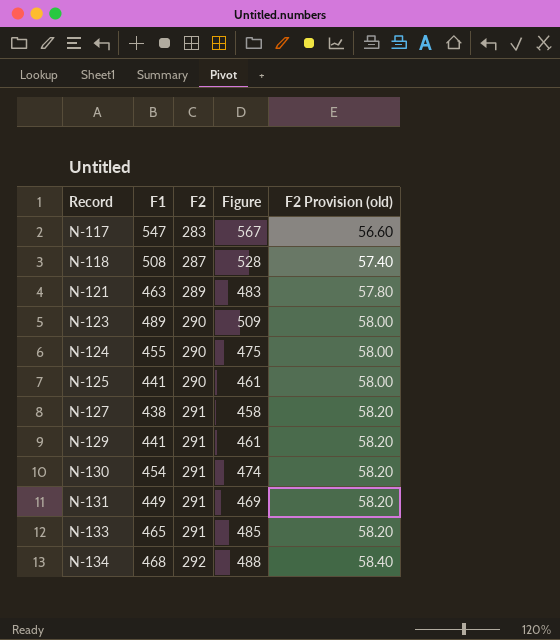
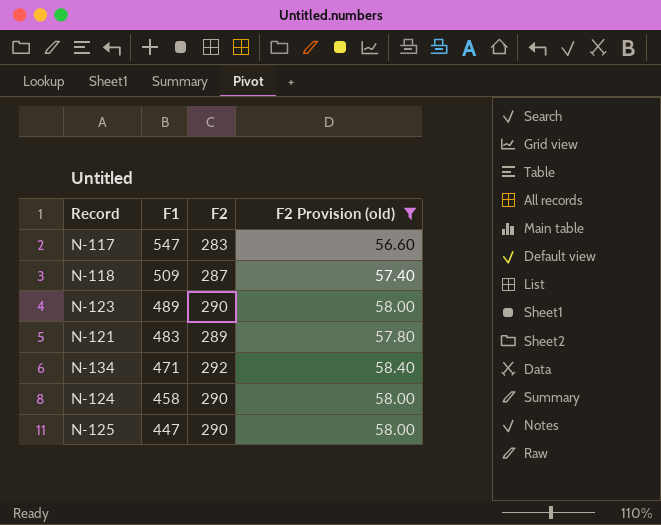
filter: none -> F2 Provision (old) != 58.20
row order: Record ascending -> F1 descending
column Figure | formula: [F1] + 20 -> none
N-118 | F1: 508 -> 509
N-121 | F1: 463 -> 483
N-134 | F1: 468 -> 471
N-124 | F1: 455 -> 458
N-125 | F1: 441 -> 447

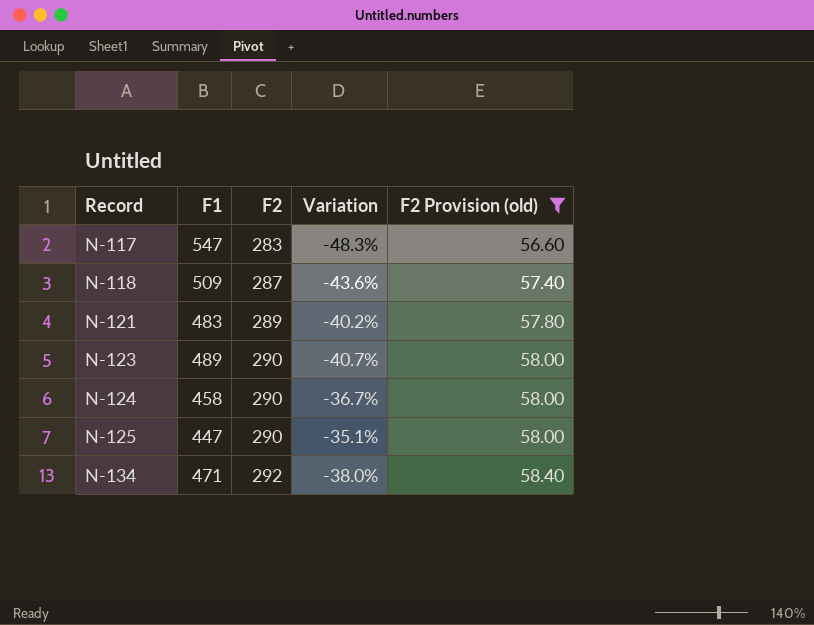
row order: F1 descending -> Record ascending
column Variation | formula: none -> ([F2] - [F1]) / [F1]

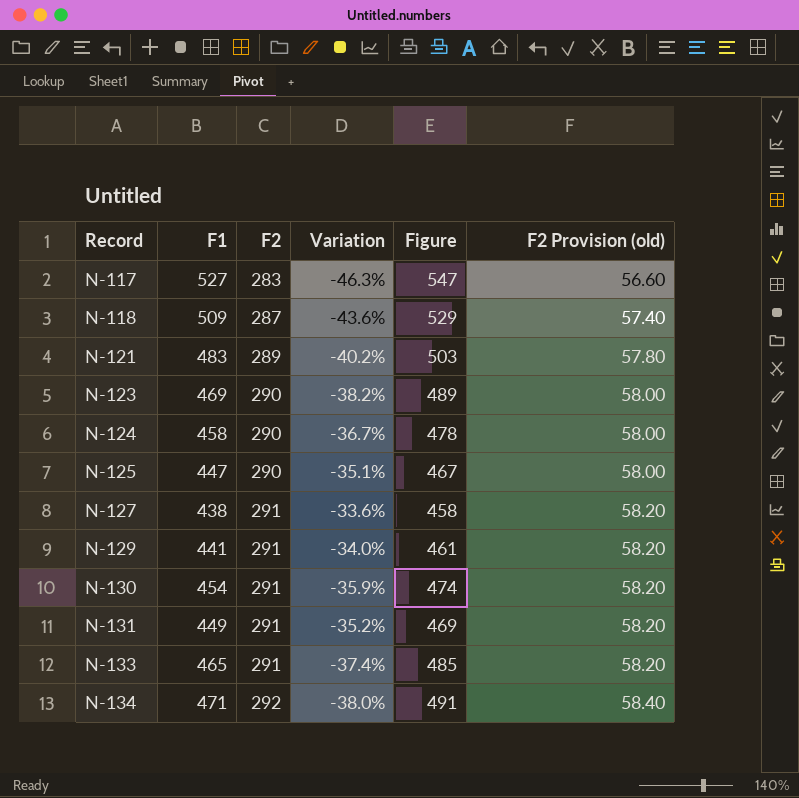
filter: F2 Provision (old) != 58.20 -> none
column Figure | formula: none -> [F1] + 20
N-117 | F1: 547 -> 527
N-117 | Variation: -48.3% -> -46.3%
N-123 | F1: 489 -> 469
N-123 | Variation: -40.7% -> -38.2%

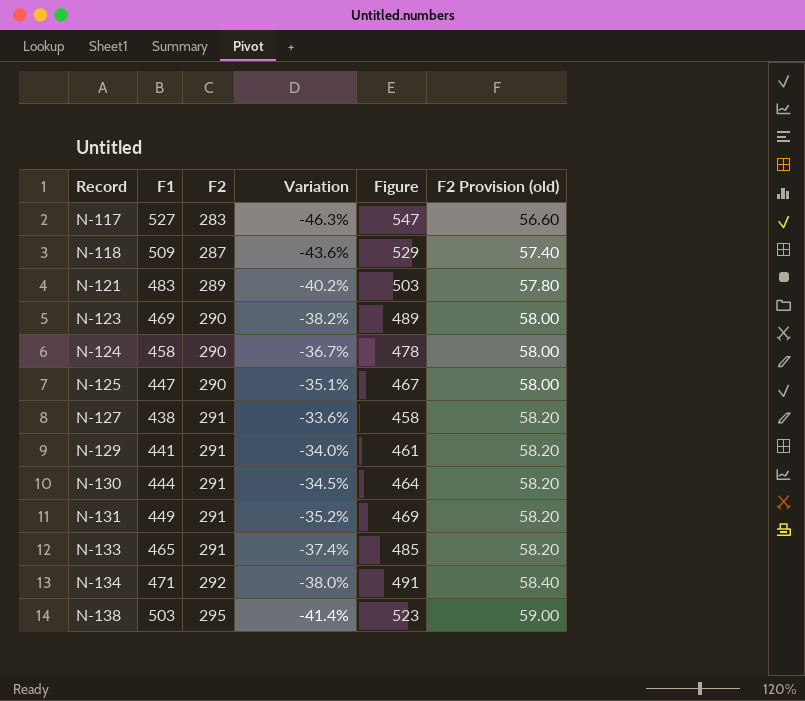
N-130 | F1: 454 -> 444
N-130 | Variation: -35.9% -> -34.5%
N-130 | Figure: 474 -> 464
row N-138: none -> 503 | 295 | -41.4% | 523 | 59.00

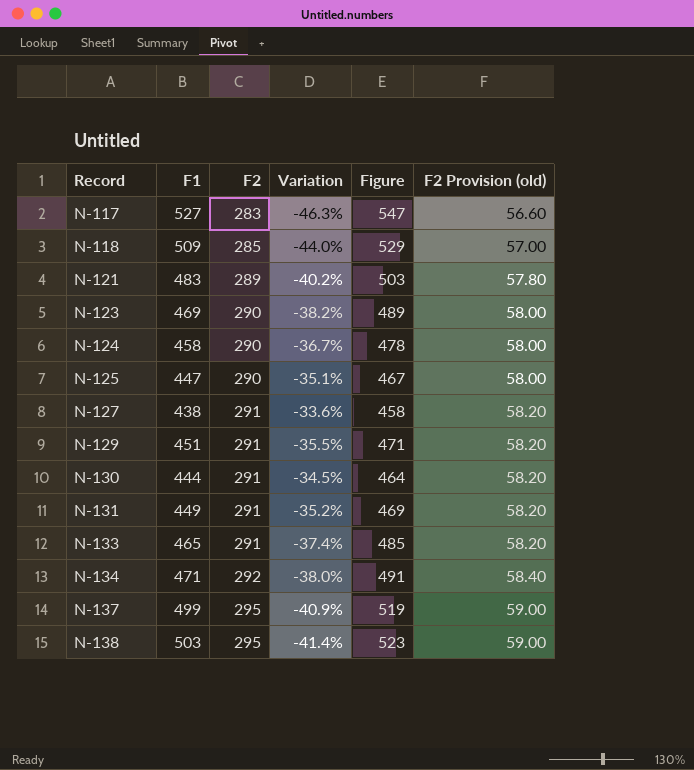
N-118 | F2: 287 -> 285
N-118 | Variation: -43.6% -> -44.0%
N-118 | F2 Provision (old): 57.40 -> 57.00
N-129 | F1: 441 -> 451
N-129 | Variation: -34.0% -> -35.5%
N-129 | Figure: 461 -> 471
row N-137: none -> 499 | 295 | -40.9% | 519 | 59.00

